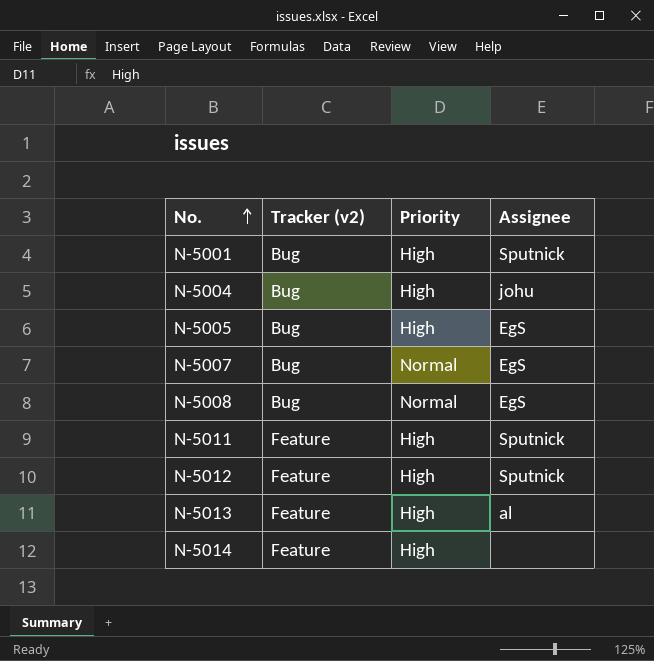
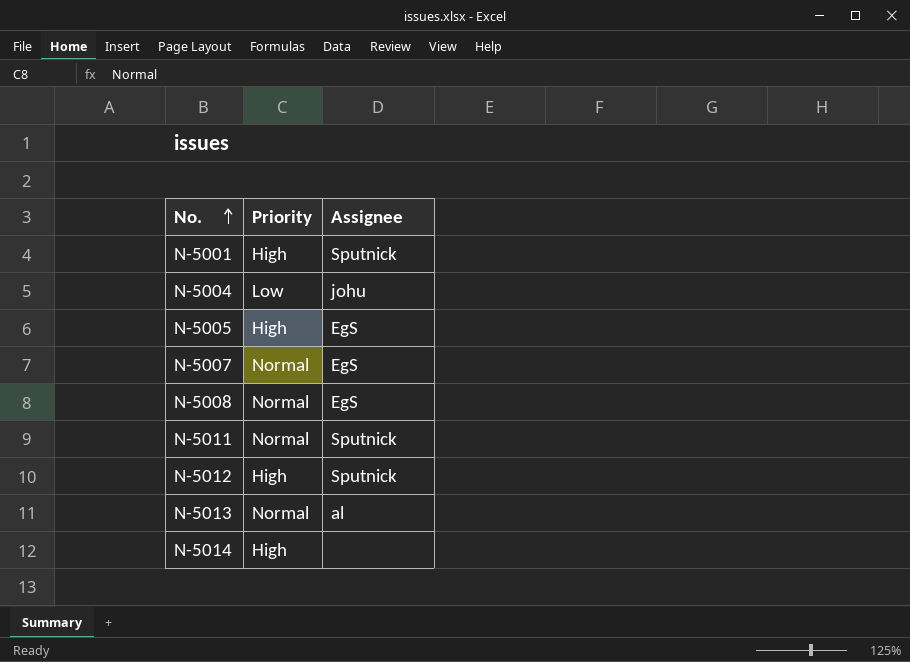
column Tracker (v2) | position: 2 -> none
N-5004 | Priority: High -> Low
N-5011 | Priority: High -> Normal
N-5013 | Priority: High -> Normal

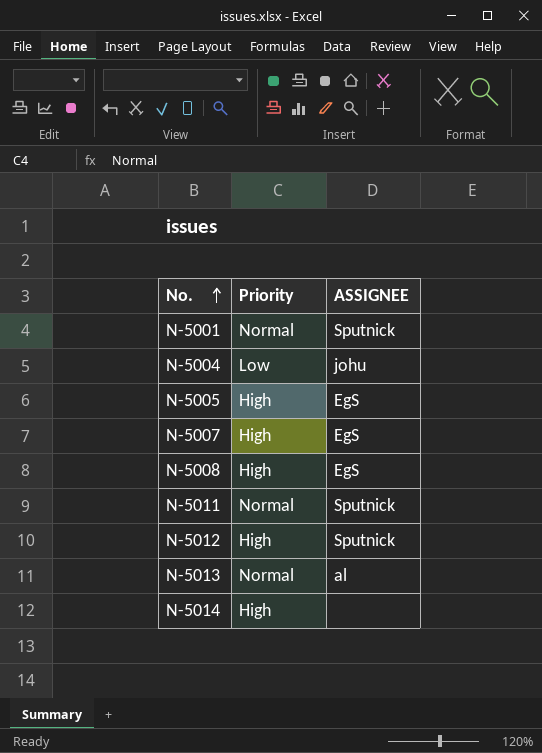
column name: Assignee -> ASSIGNEE
N-5001 | Priority: High -> Normal
N-5007 | Priority: Normal -> High
N-5008 | Priority: Normal -> High

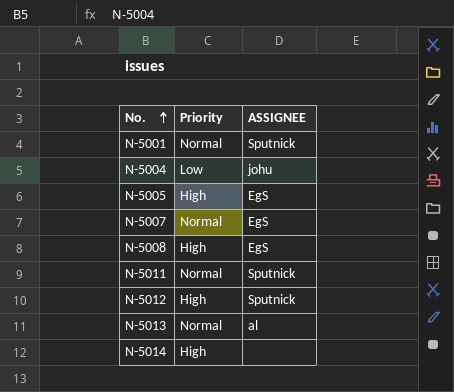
N-5007 | Priority: High -> Normal

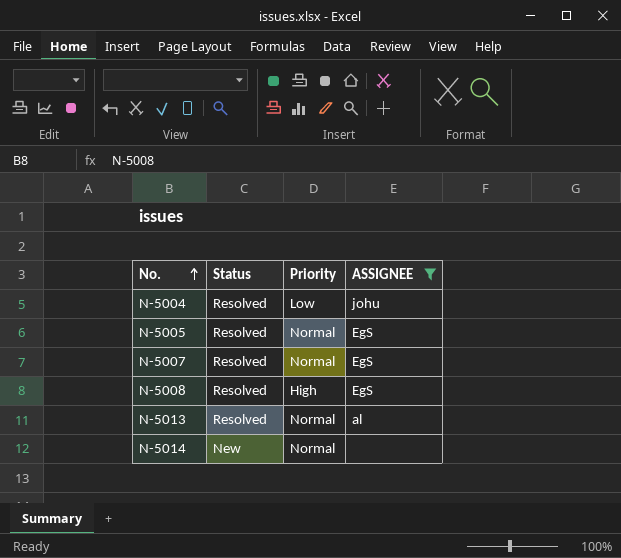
filter: none -> ASSIGNEE != Sputnick
column Status | position: none -> 2
N-5005 | Priority: High -> Normal
N-5014 | Priority: High -> Normal

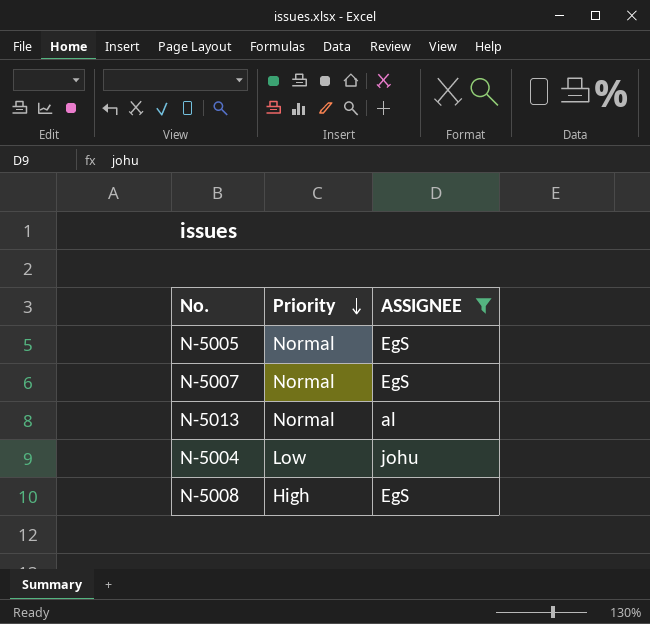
row order: No. ascending -> Priority descending
column Status | position: 2 -> none
row N-5014: New | Normal | none -> none

